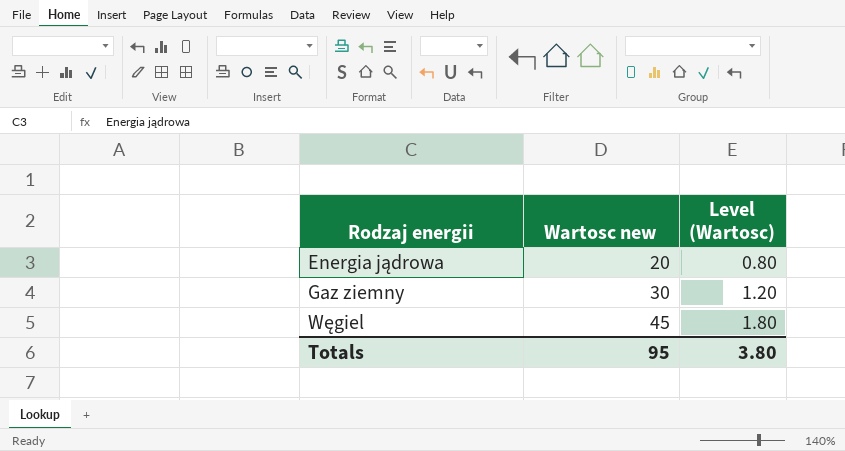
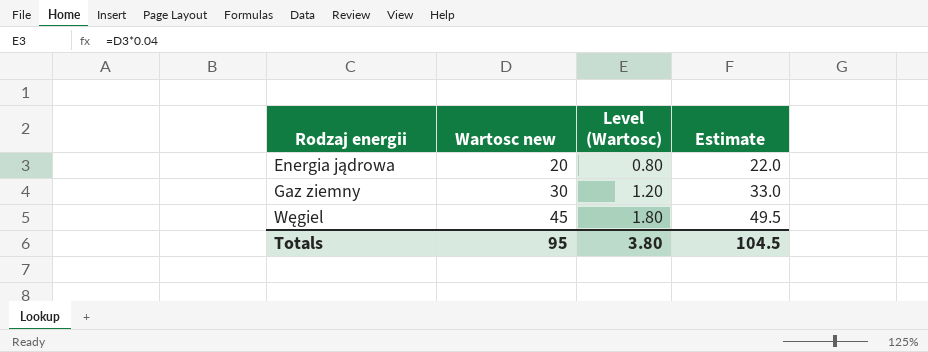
column Estimate | formula: none -> [Wartosc new] * 1.1

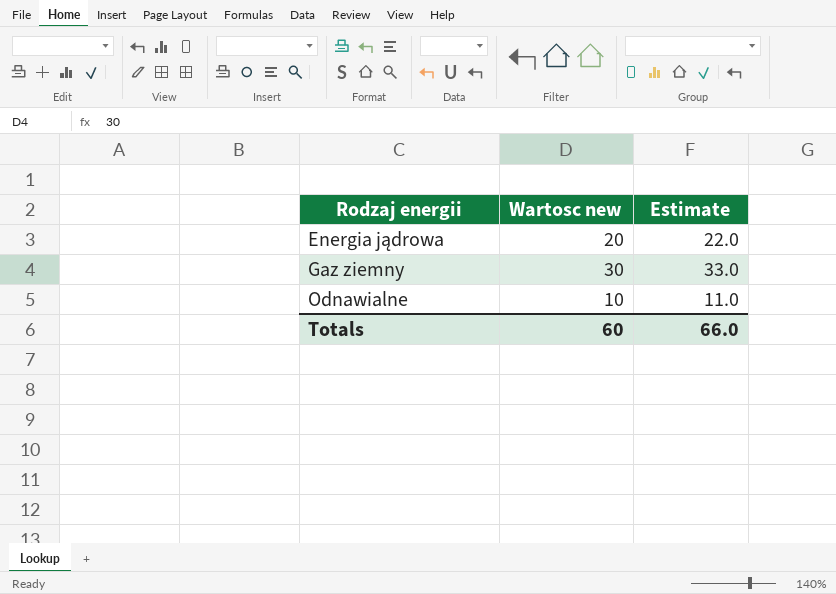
column Level (Wartosc) | formula: [Wartosc new] * 0.04 -> none
row Węgiel: 45 | 1.80 | 49.5 -> none
row Odnawialne: none -> 10 | 11.0
Totals | Wartosc new: 95 -> 60
Totals | Estimate: 104.5 -> 66.0

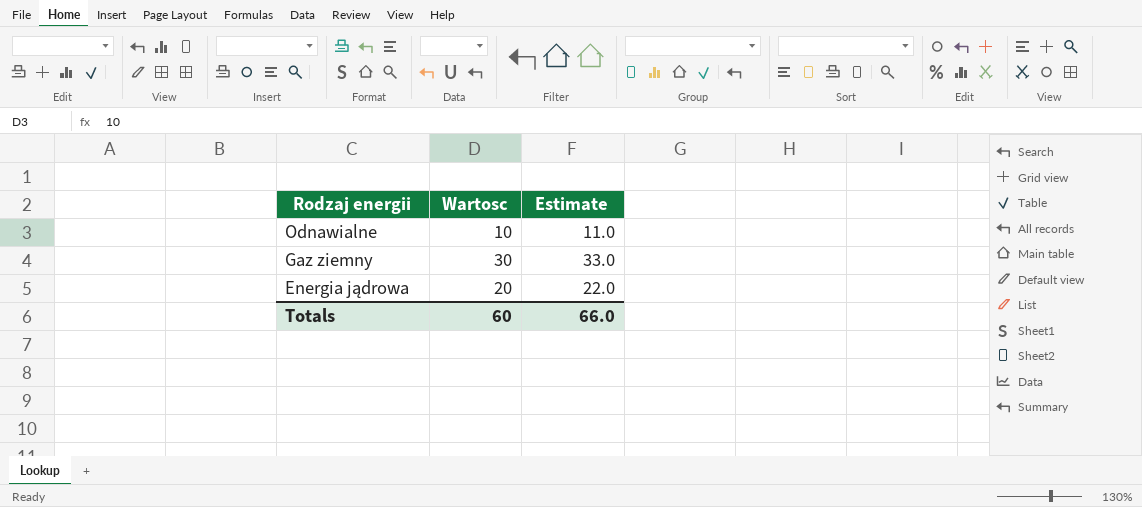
row order: Rodzaj energii ascending -> Rodzaj energii descending
column name: Wartosc new -> Wartosc

